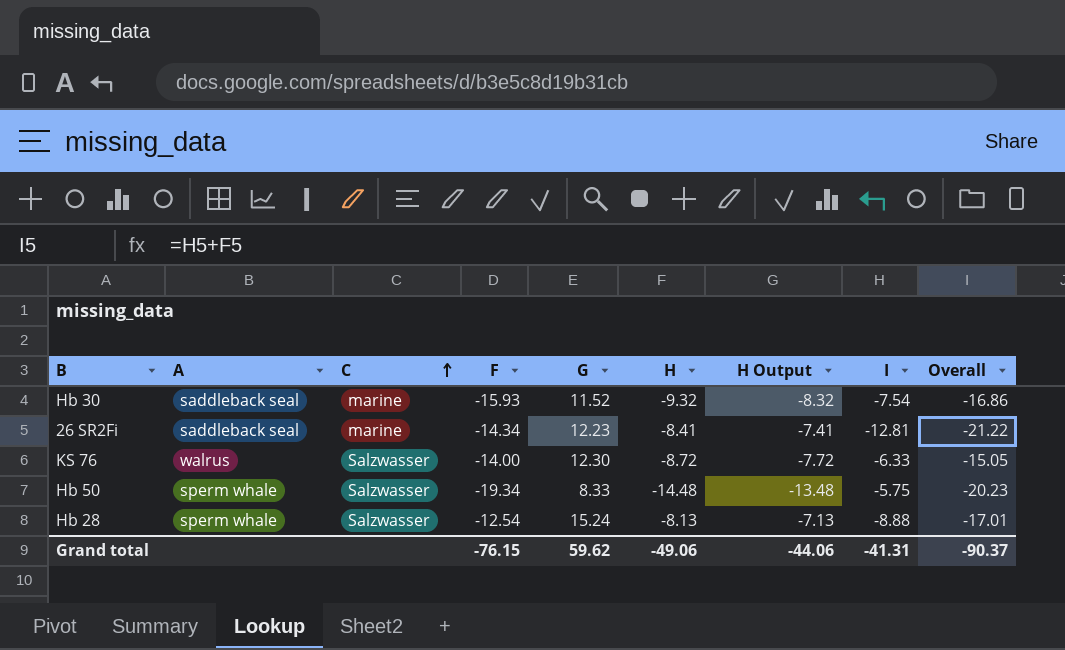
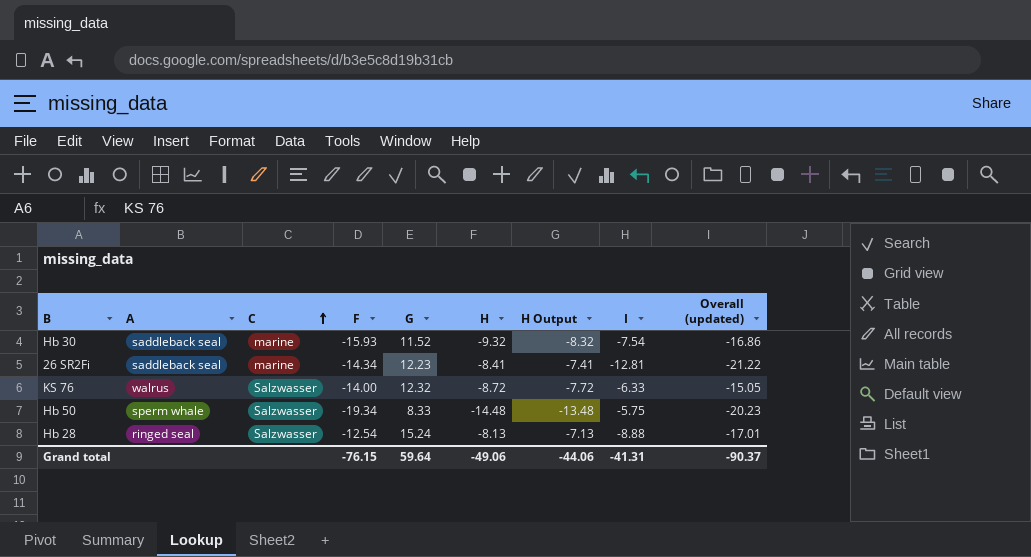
column name: Overall -> Overall (updated)
KS 76 | G: 12.30 -> 12.32
Hb 28 | A: sperm whale -> ringed seal
Grand total | G: 59.62 -> 59.64

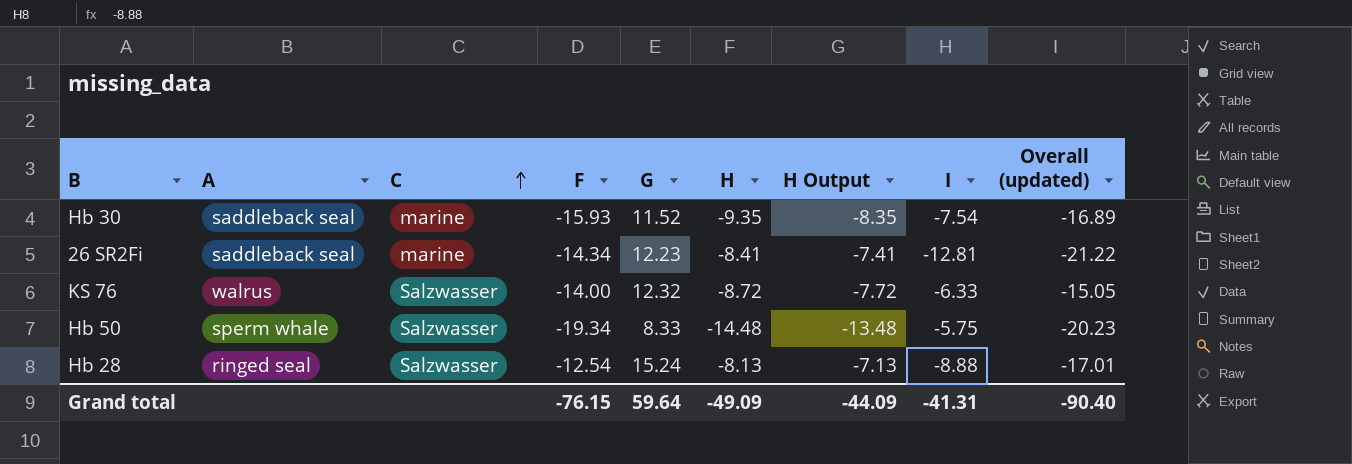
Hb 30 | H: -9.32 -> -9.35
Hb 30 | H Output: -8.32 -> -8.35
Hb 30 | Overall (updated): -16.86 -> -16.89
Grand total | H: -49.06 -> -49.09
Grand total | H Output: -44.06 -> -44.09
Grand total | Overall (updated): -90.37 -> -90.40

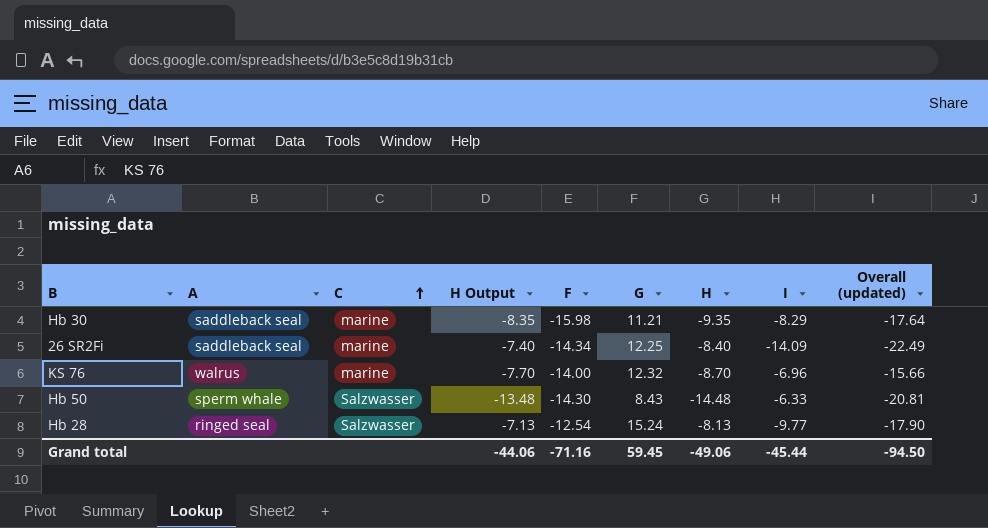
column H Output | position: 7 -> 4
Hb 30 | F: -15.93 -> -15.98
Hb 30 | G: 11.52 -> 11.21
Hb 30 | I: -7.54 -> -8.29
Hb 30 | Overall (updated): -16.89 -> -17.64
26 SR2Fi | H Output: -7.41 -> -7.40
26 SR2Fi | G: 12.23 -> 12.25
26 SR2Fi | H: -8.41 -> -8.40
26 SR2Fi | I: -12.81 -> -14.09
26 SR2Fi | Overall (updated): -21.22 -> -22.49
KS 76 | C: Salzwasser -> marine
KS 76 | H Output: -7.72 -> -7.70
KS 76 | H: -8.72 -> -8.70
KS 76 | I: -6.33 -> -6.96
KS 76 | Overall (updated): -15.05 -> -15.66
Hb 50 | F: -19.34 -> -14.30
Hb 50 | G: 8.33 -> 8.43
Hb 50 | I: -5.75 -> -6.33
Hb 50 | Overall (updated): -20.23 -> -20.81
Hb 28 | I: -8.88 -> -9.77
Hb 28 | Overall (updated): -17.01 -> -17.90
Grand total | H Output: -44.09 -> -44.06
Grand total | F: -76.15 -> -71.16
Grand total | G: 59.64 -> 59.45
Grand total | H: -49.09 -> -49.06
Grand total | I: -41.31 -> -45.44
Grand total | Overall (updated): -90.40 -> -94.50

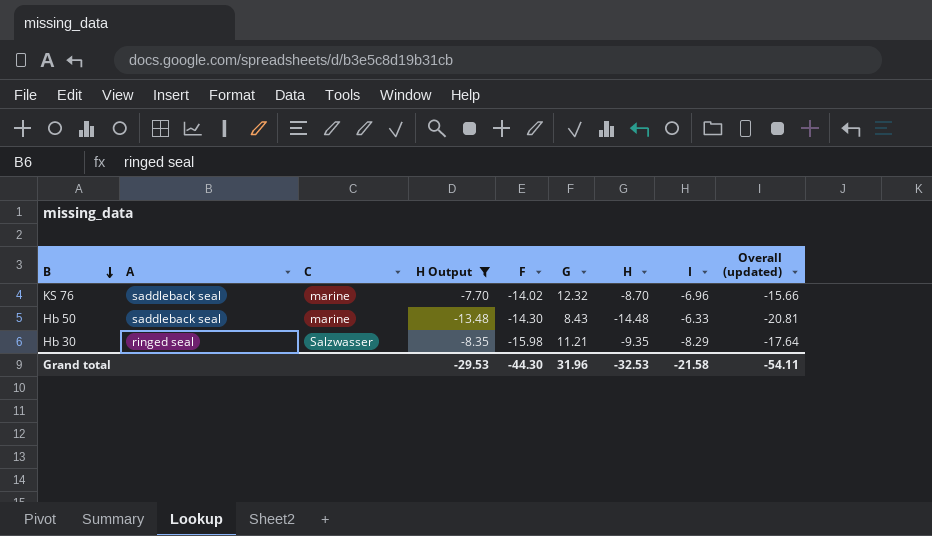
filter: none -> H Output <= -7.70
row order: C ascending -> B descending
KS 76 | A: walrus -> saddleback seal
KS 76 | F: -14.00 -> -14.02
Hb 50 | A: sperm whale -> saddleback seal
Hb 50 | C: Salzwasser -> marine
Hb 30 | A: saddleback seal -> ringed seal
Hb 30 | C: marine -> Salzwasser
Grand total | H Output: -44.06 -> -29.53
Grand total | F: -71.16 -> -44.30
Grand total | G: 59.45 -> 31.96
Grand total | H: -49.06 -> -32.53
Grand total | I: -45.44 -> -21.58
Grand total | Overall (updated): -94.50 -> -54.11

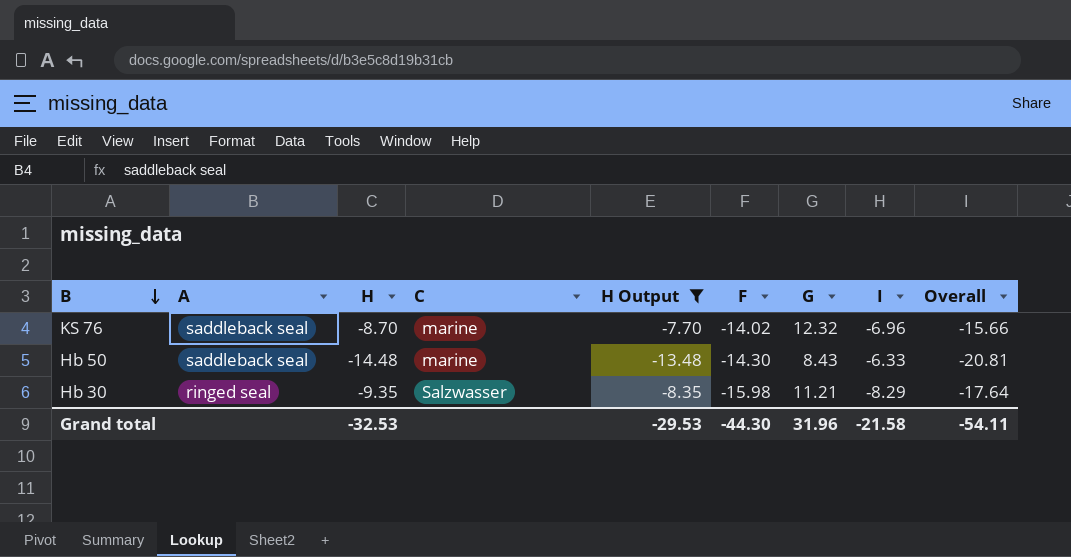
column H | position: 7 -> 3
column name: Overall (updated) -> Overall

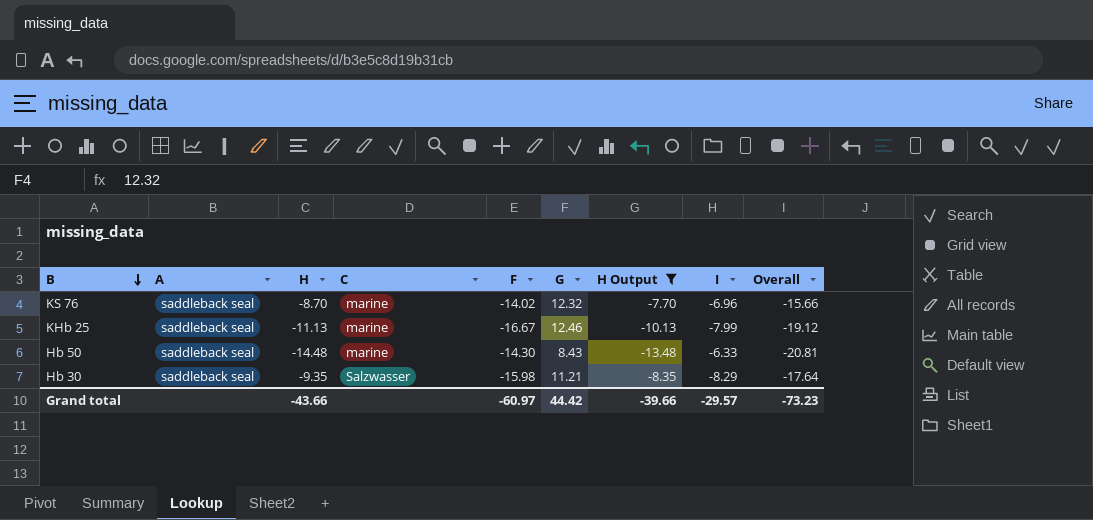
column H Output | position: 5 -> 7
row KHb 25: none -> saddleback seal | -11.13 | marine | -16.67 | 12.46 | -10.13 | -7.99 | -19.12
Hb 30 | A: ringed seal -> saddleback seal
Grand total | H: -32.53 -> -43.66
Grand total | F: -44.30 -> -60.97
Grand total | G: 31.96 -> 44.42
Grand total | H Output: -29.53 -> -39.66
Grand total | I: -21.58 -> -29.57
Grand total | Overall: -54.11 -> -73.23

